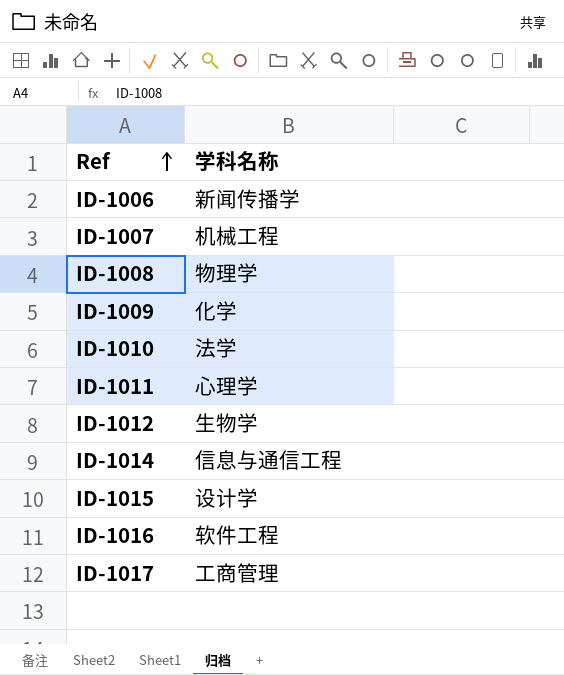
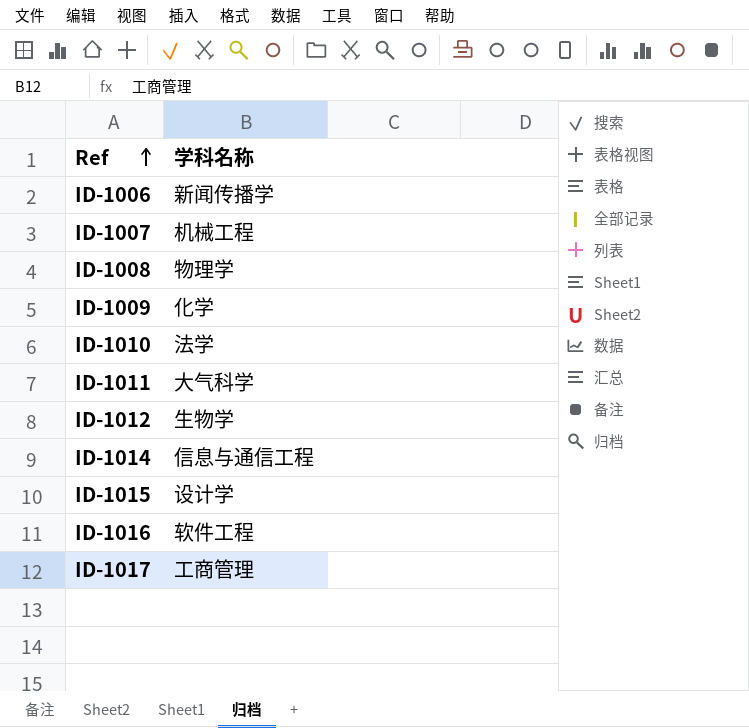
ID-1011 | 学科名称: 心理学 -> 大气科学

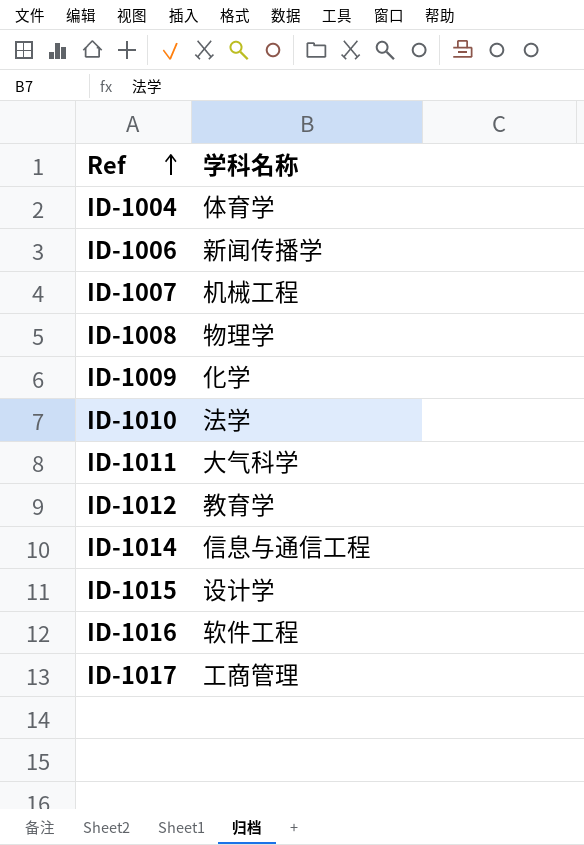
row ID-1004: none -> 体育学
ID-1012 | 学科名称: 生物学 -> 教育学

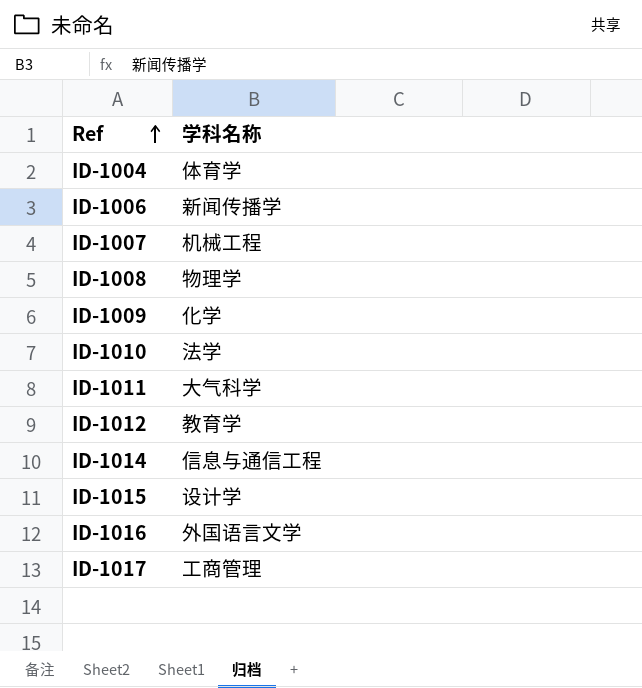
ID-1016 | 学科名称: 软件工程 -> 外国语言文学

